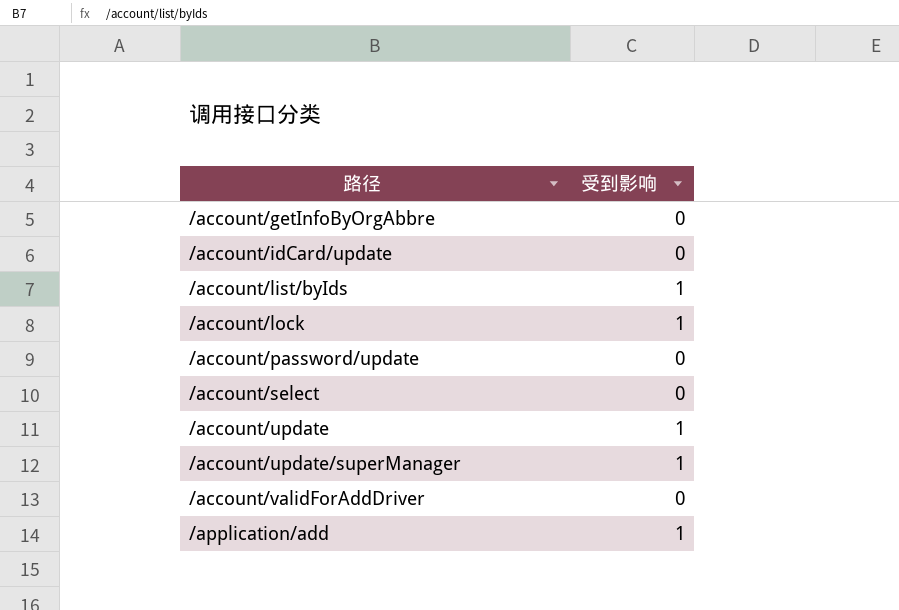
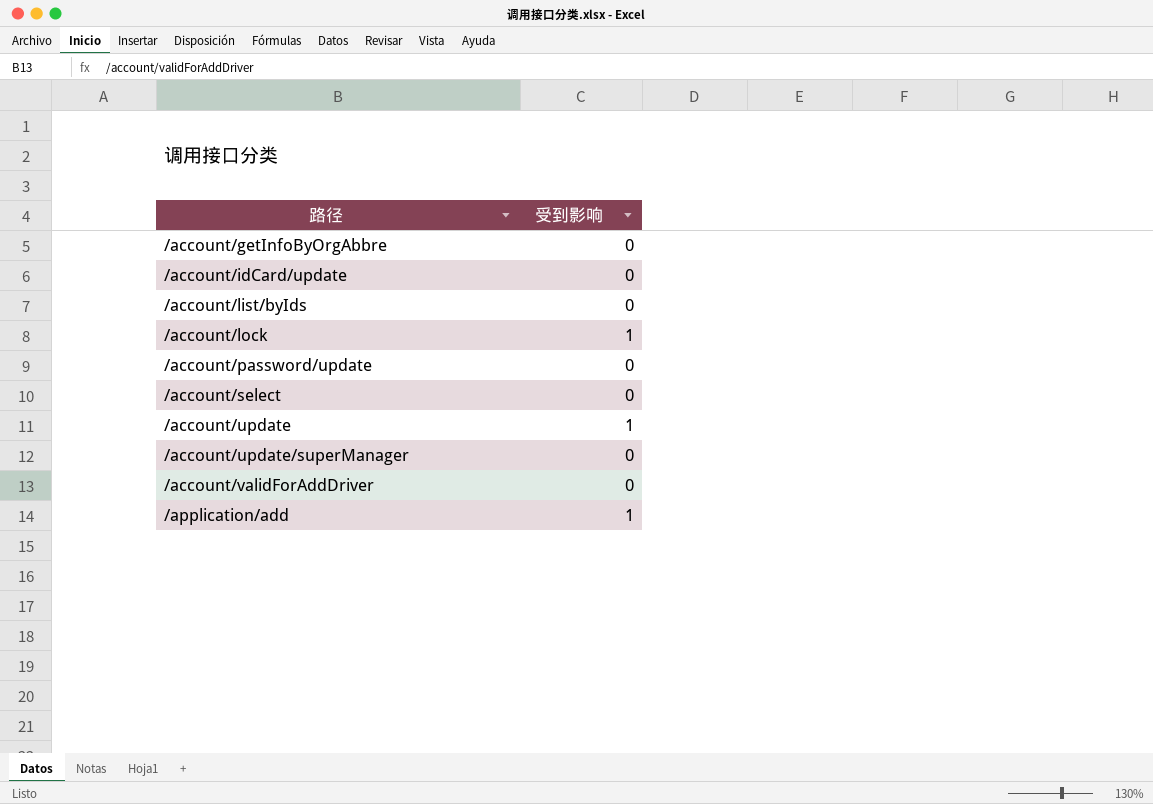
/account/list/byIds | 受到影响: 1 -> 0
/account/update/superManager | 受到影响: 1 -> 0

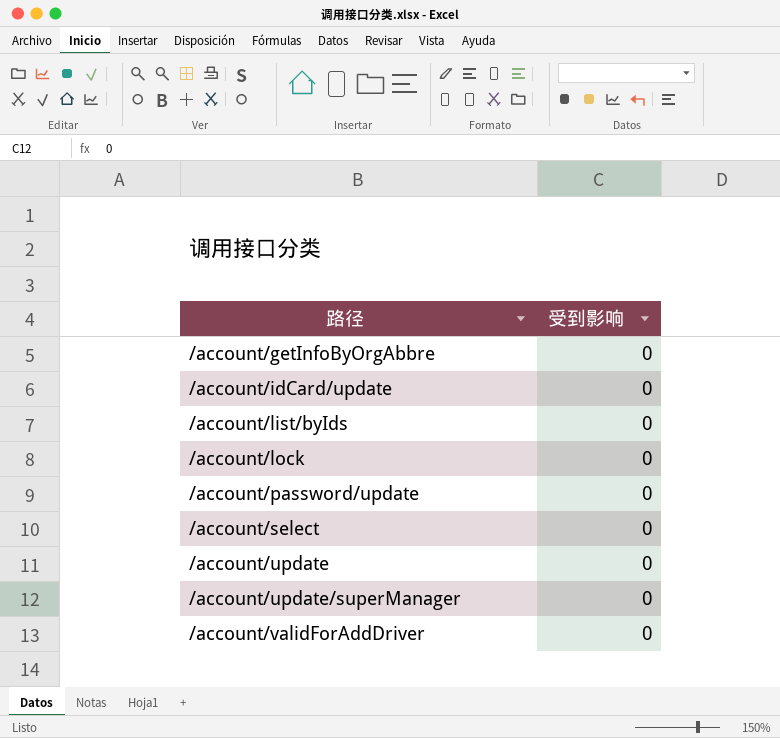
row /application/add: 1 -> none
/account/lock | 受到影响: 1 -> 0
/account/update | 受到影响: 1 -> 0

